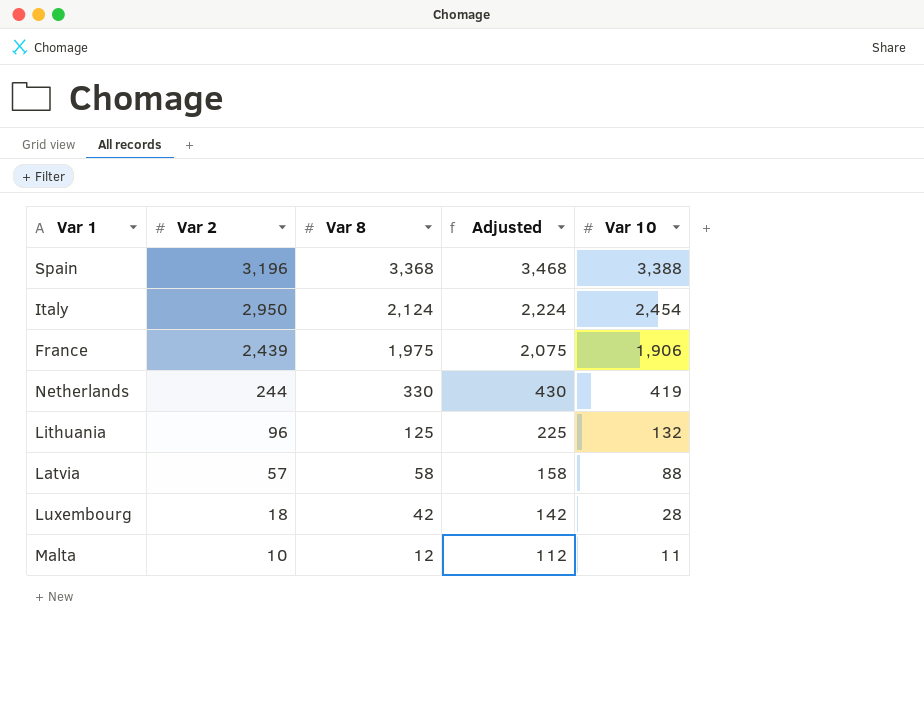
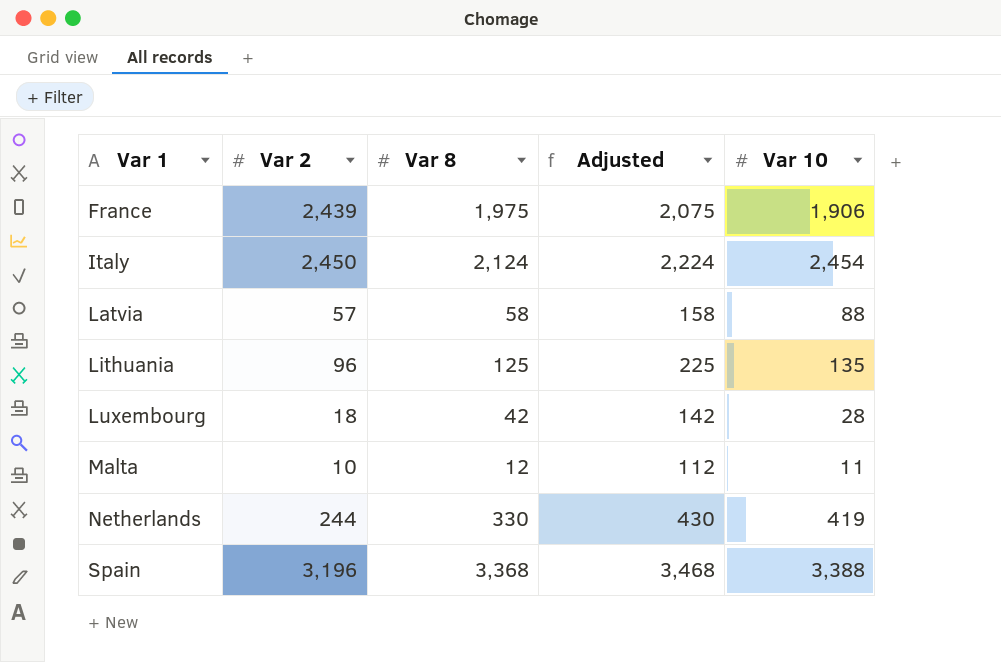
row order: Var 2 descending -> Var 1 ascending
Italy | Var 2: 2,950 -> 2,450
Lithuania | Var 10: 132 -> 135

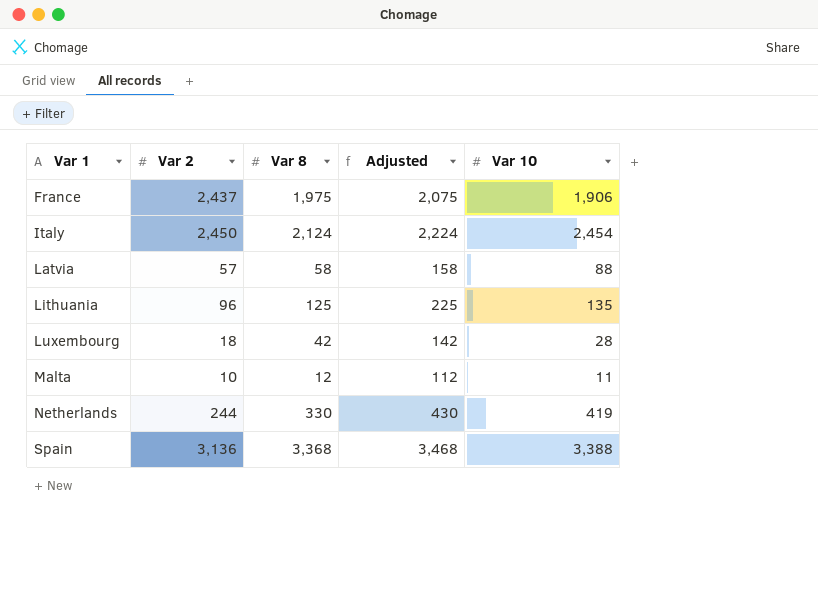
France | Var 2: 2,439 -> 2,437
Spain | Var 2: 3,196 -> 3,136

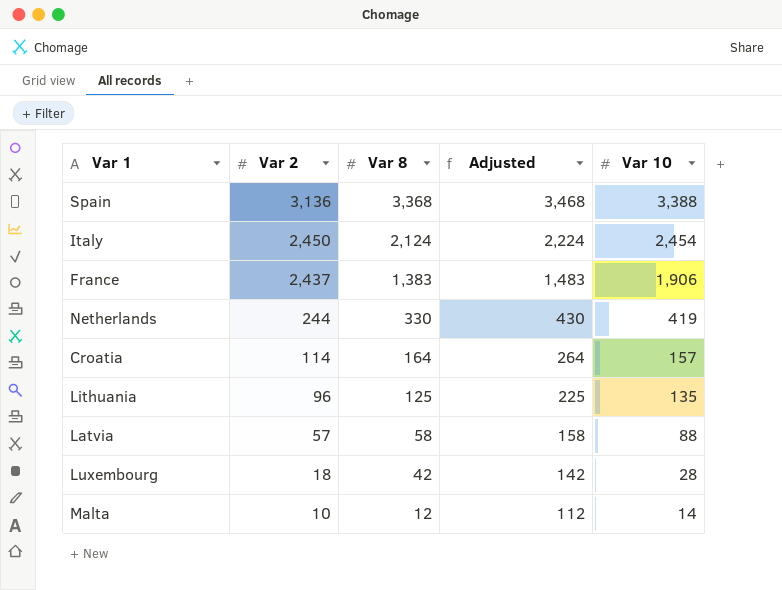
row order: Var 1 ascending -> Var 2 descending
France | Var 8: 1,975 -> 1,383
France | Adjusted: 2,075 -> 1,483
row Croatia: none -> 114 | 164 | 264 | 157
Malta | Var 10: 11 -> 14

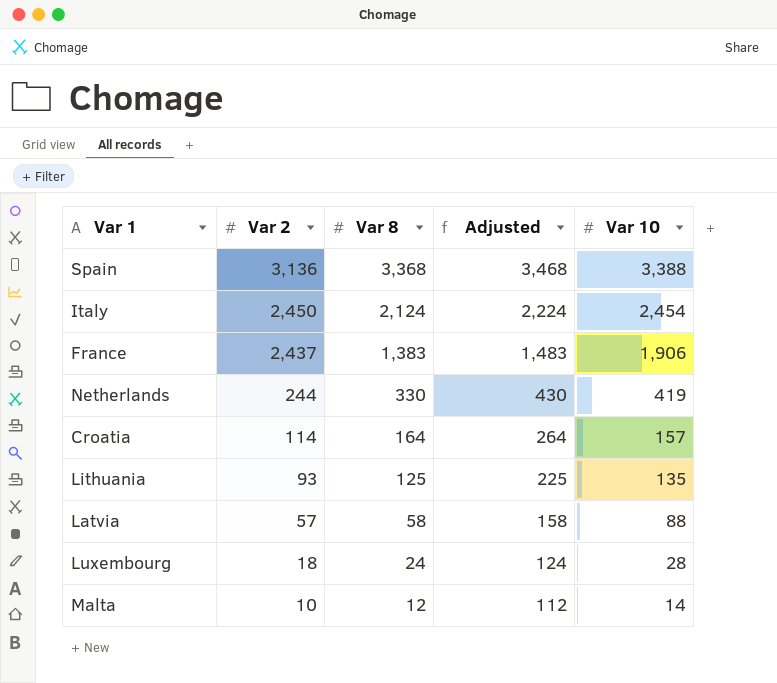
Lithuania | Var 2: 96 -> 93
Luxembourg | Var 8: 42 -> 24
Luxembourg | Adjusted: 142 -> 124

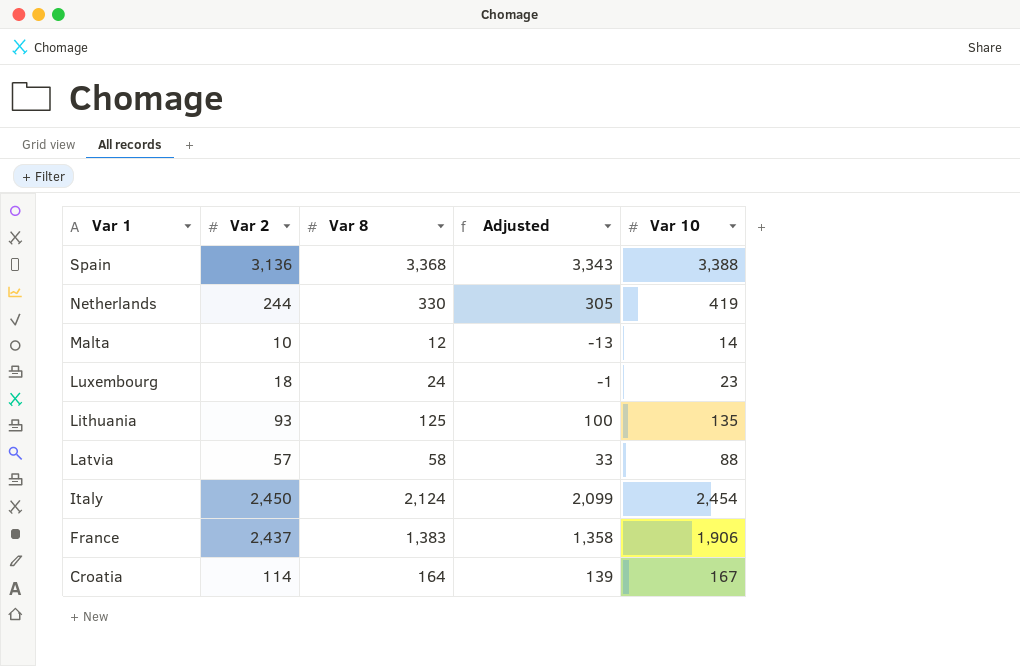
row order: Var 2 descending -> Var 1 descending
column Adjusted | formula: [Var 8] + 100 -> [Var 8] - 25
Luxembourg | Var 10: 28 -> 23
Croatia | Var 10: 157 -> 167

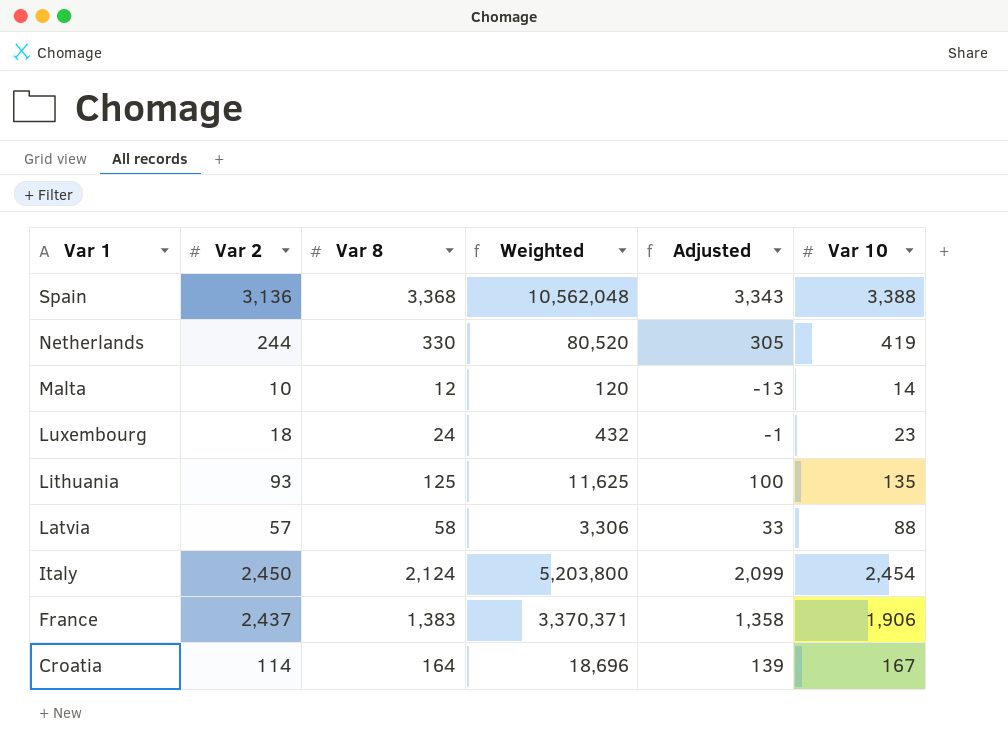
column Weighted | formula: none -> [Var 2] * [Var 8]

